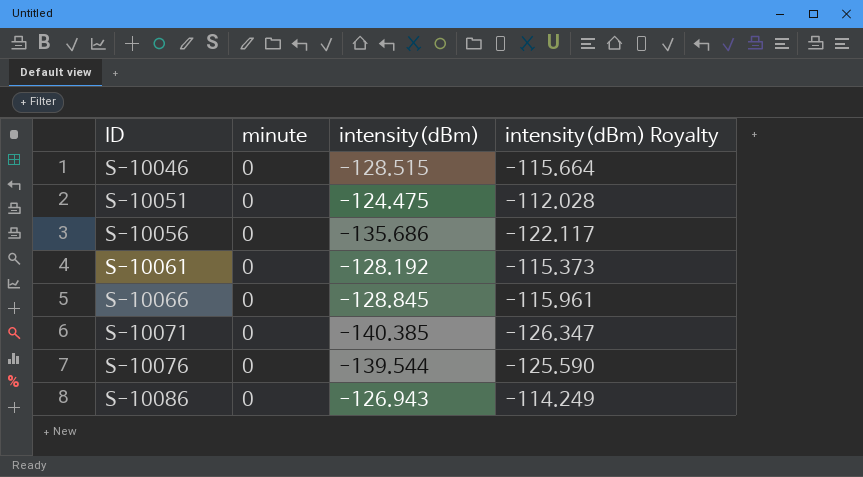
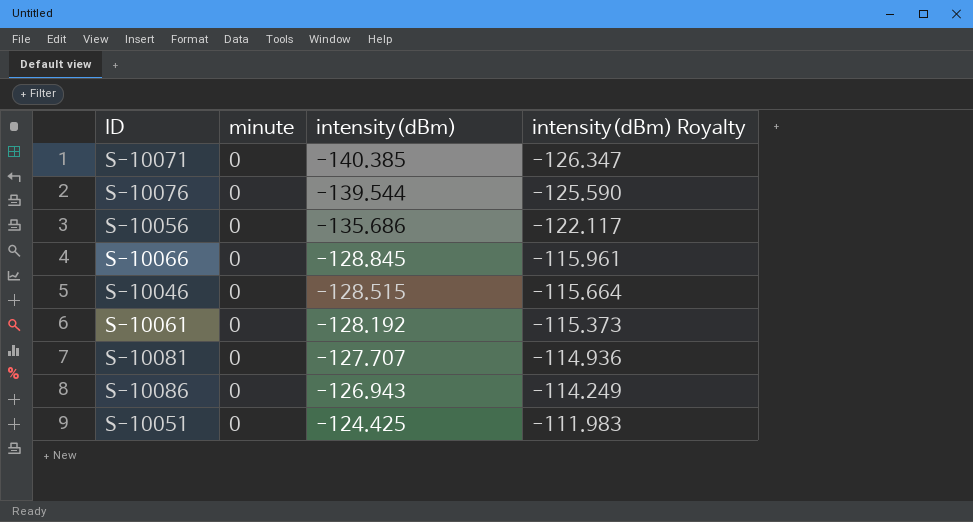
row order: ID ascending -> intensity(dBm) ascending
row S-10081: none -> 0 | -127.707 | -114.936
S-10051 | intensity(dBm): -124.475 -> -124.425
S-10051 | intensity(dBm) Royalty: -112.028 -> -111.983

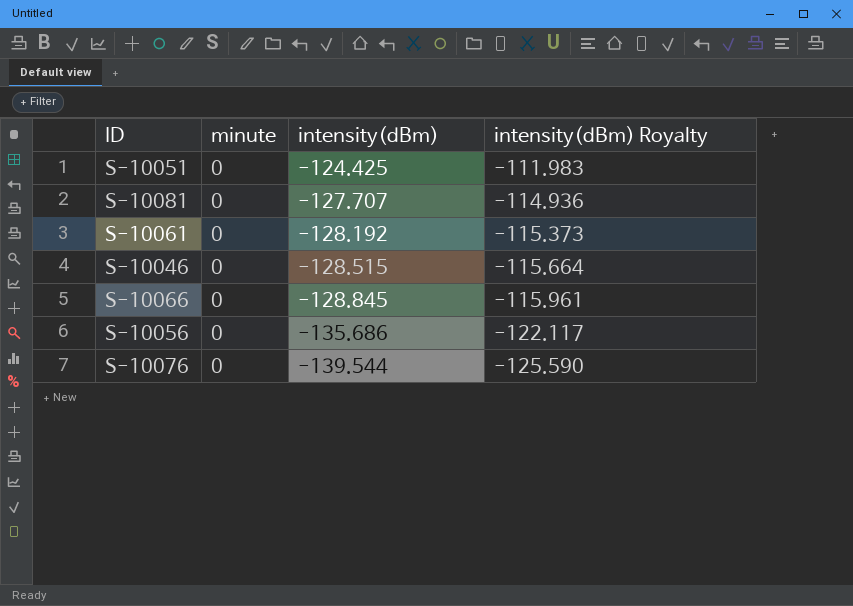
row order: intensity(dBm) ascending -> intensity(dBm) descending
row S-10071: 0 | -140.385 | -126.347 -> none
row S-10086: 0 | -126.943 | -114.249 -> none

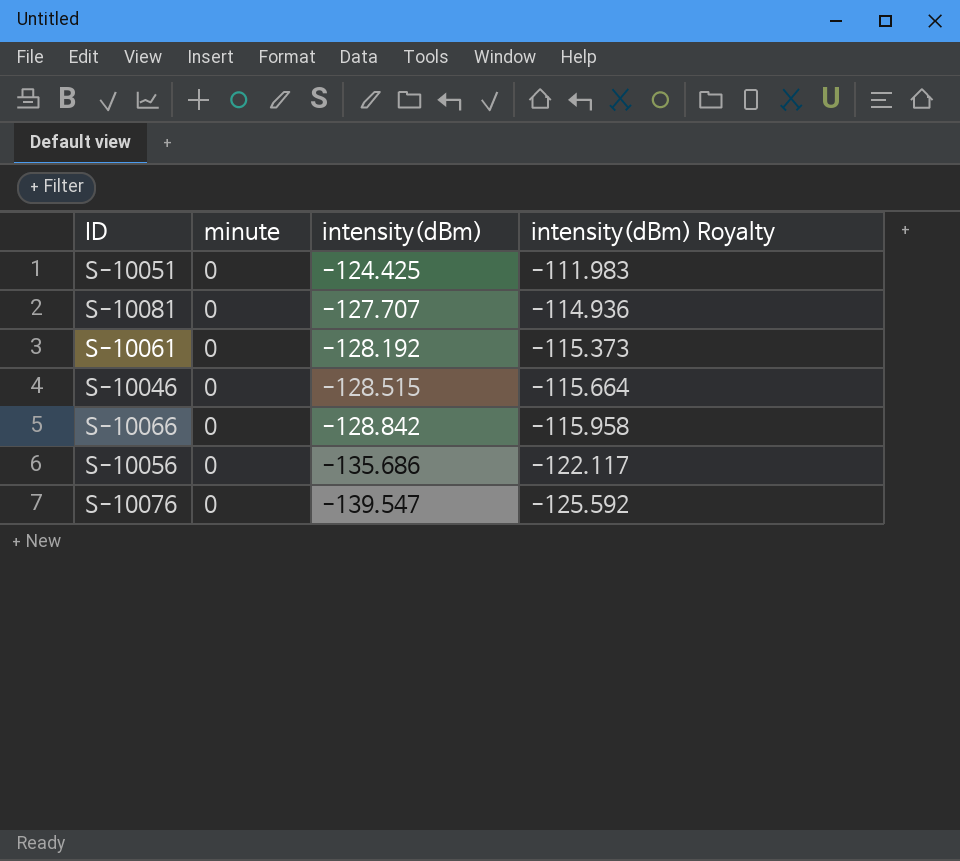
S-10066 | intensity(dBm): -128.845 -> -128.842
S-10066 | intensity(dBm) Royalty: -115.961 -> -115.958
S-10076 | intensity(dBm): -139.544 -> -139.547
S-10076 | intensity(dBm) Royalty: -125.590 -> -125.592

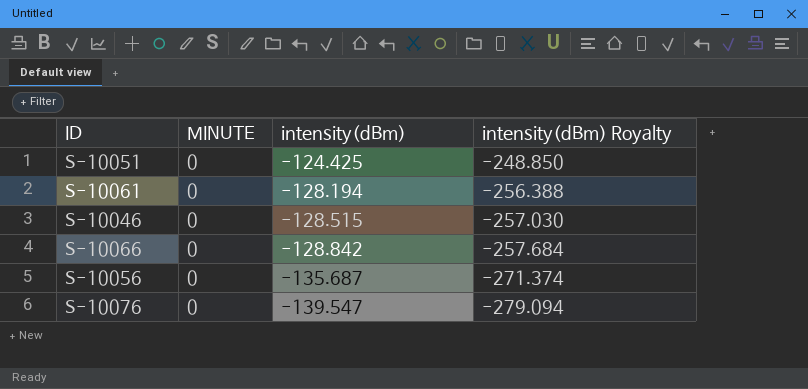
column name: minute -> MINUTE
column intensity(dBm) Royalty | formula: [intensity(dBm)] * 0.9 -> [intensity(dBm)] * 2
row S-10081: 0 | -127.707 | -114.936 -> none
S-10061 | intensity(dBm): -128.192 -> -128.194
S-10056 | intensity(dBm): -135.686 -> -135.687

